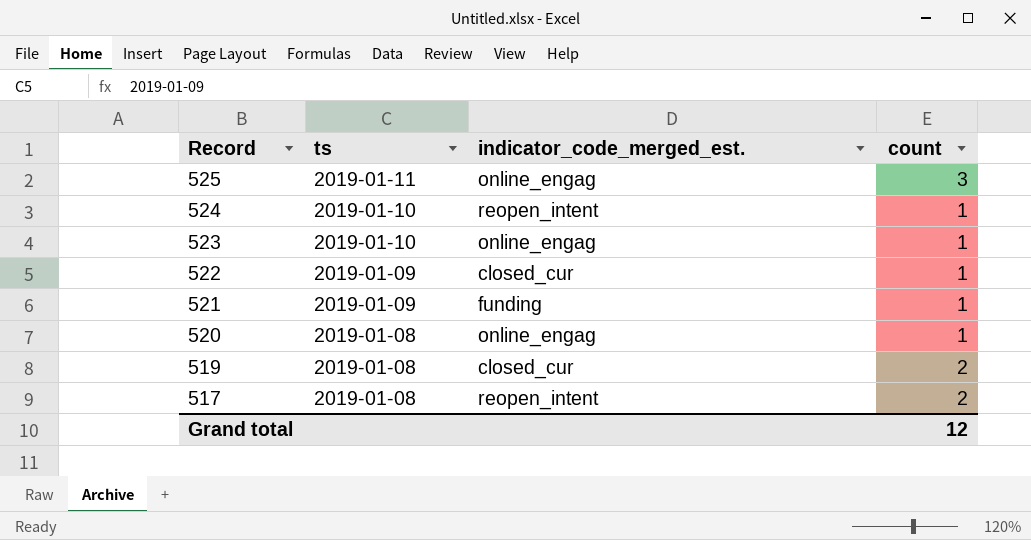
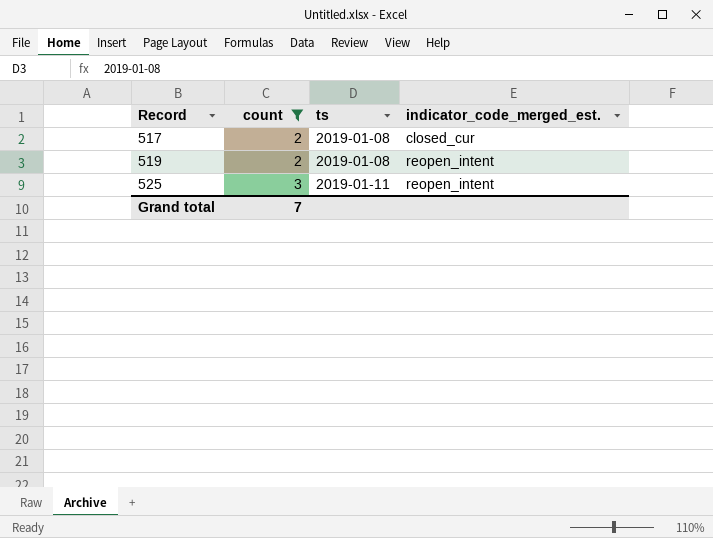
filter: none -> count != 1
row order: Record descending -> Record ascending
column count | position: 4 -> 2
517 | indicator_code_merged_est.: reopen_intent -> closed_cur
519 | indicator_code_merged_est.: closed_cur -> reopen_intent
525 | indicator_code_merged_est.: online_engag -> reopen_intent
Grand total | count: 12 -> 7

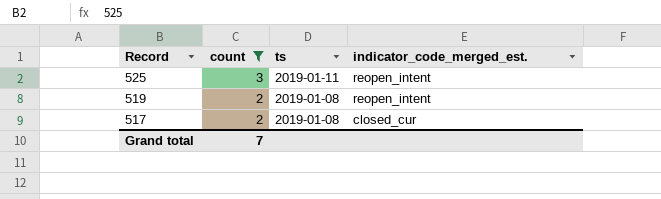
row order: Record ascending -> Record descending

